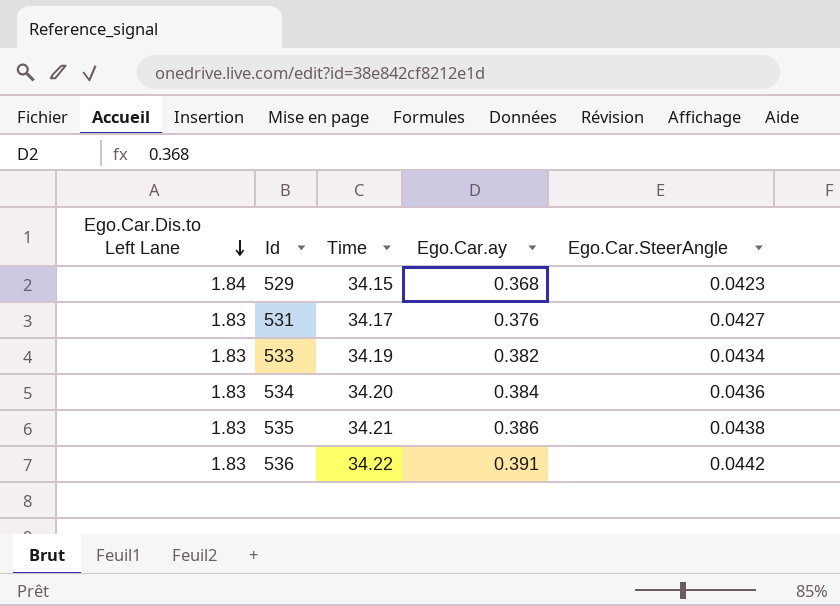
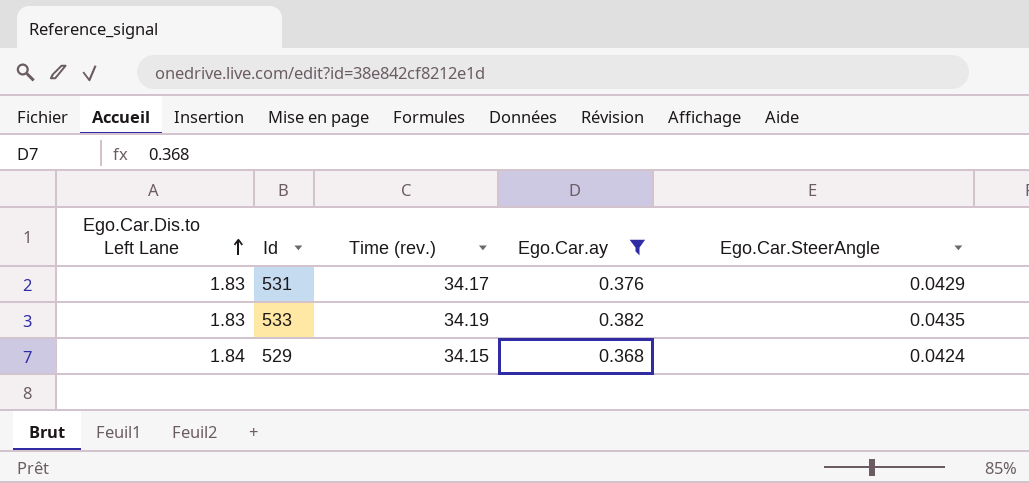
filter: none -> Ego.Car.ay <= 0.382
row order: Ego.Car.Dis.to Left Lane descending -> Ego.Car.Dis.to Left Lane ascending
column name: Time -> Time (rev.)
531 | Ego.Car.SteerAngle: 0.0427 -> 0.0429
533 | Ego.Car.SteerAngle: 0.0434 -> 0.0435
529 | Ego.Car.SteerAngle: 0.0423 -> 0.0424

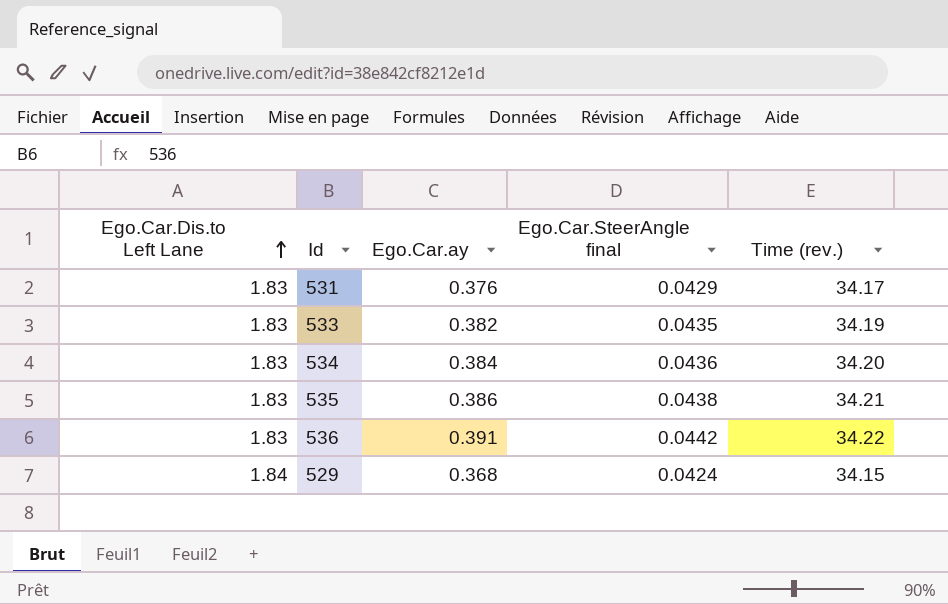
filter: Ego.Car.ay <= 0.382 -> none
column name: Ego.Car.SteerAngle -> Ego.Car.SteerAngle final
column Time (rev.) | position: 3 -> 5

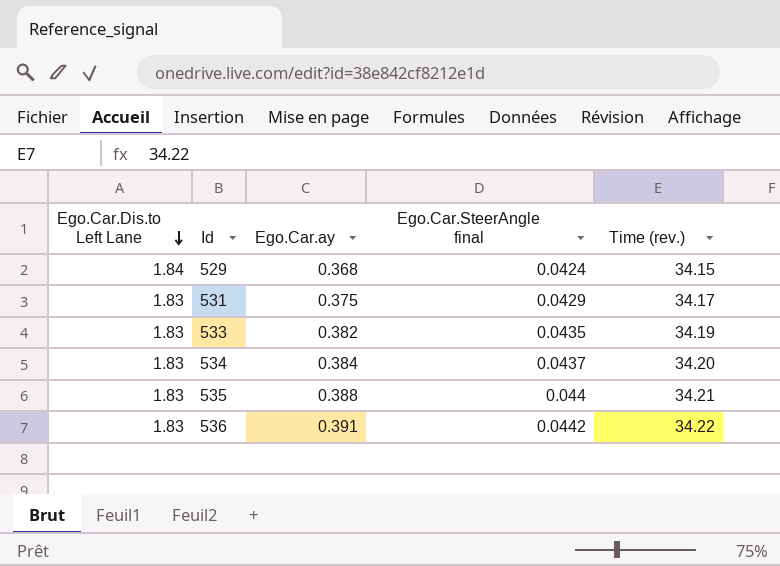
row order: Ego.Car.Dis.to Left Lane ascending -> Ego.Car.Dis.to Left Lane descending
531 | Ego.Car.ay: 0.376 -> 0.375
534 | Ego.Car.SteerAngle final: 0.0436 -> 0.0437
535 | Ego.Car.ay: 0.386 -> 0.388
535 | Ego.Car.SteerAngle final: 0.0438 -> 0.044

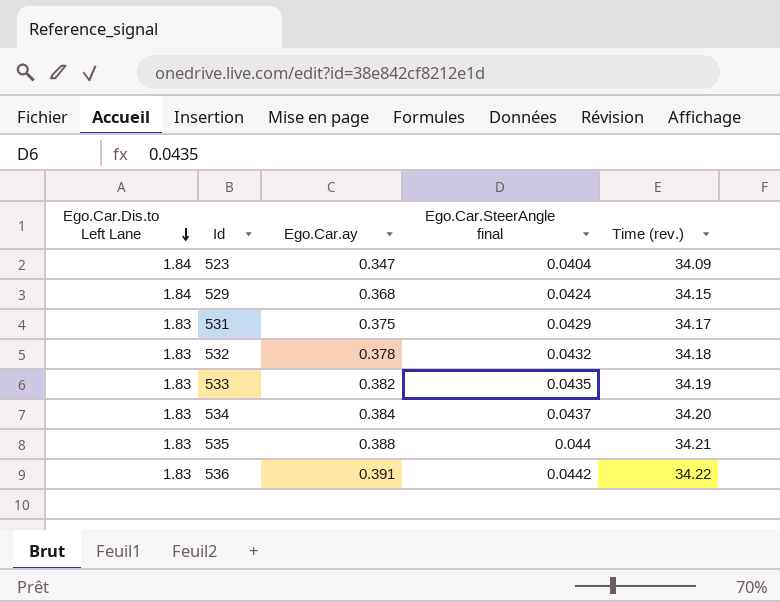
row 523: none -> 1.84 | 0.347 | 0.0404 | 34.09
row 532: none -> 1.83 | 0.378 | 0.0432 | 34.18

